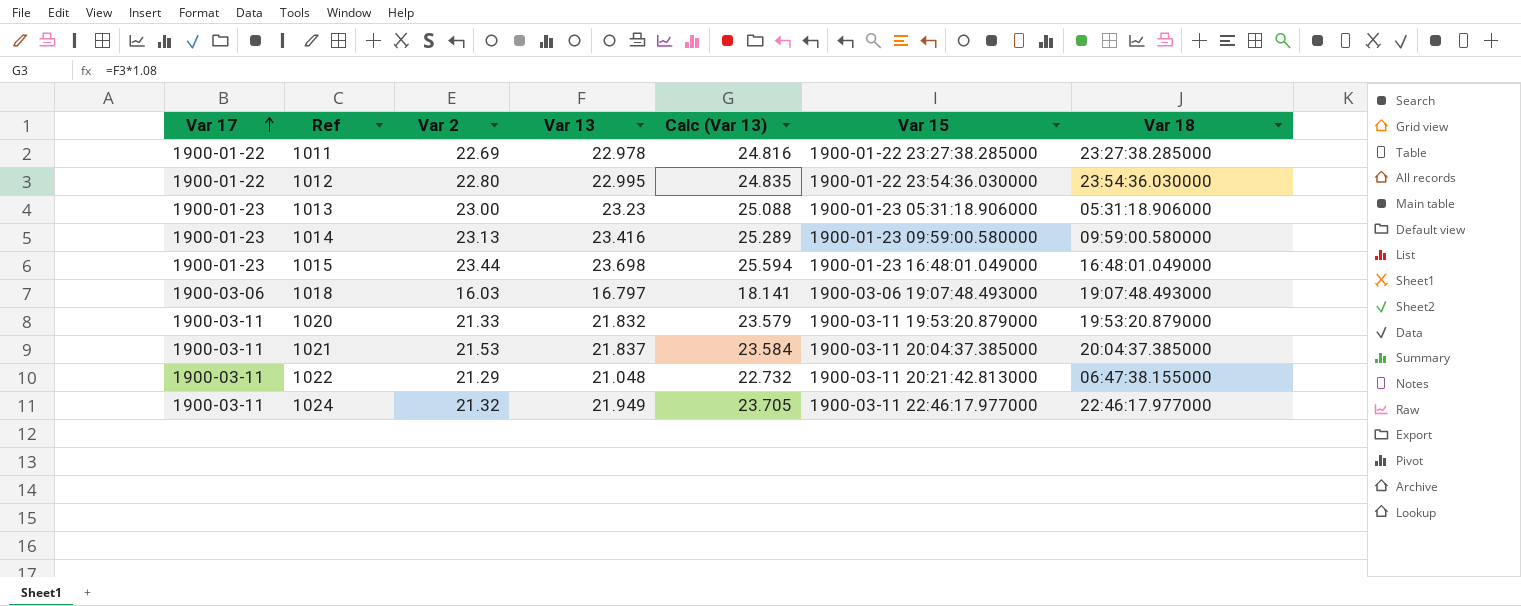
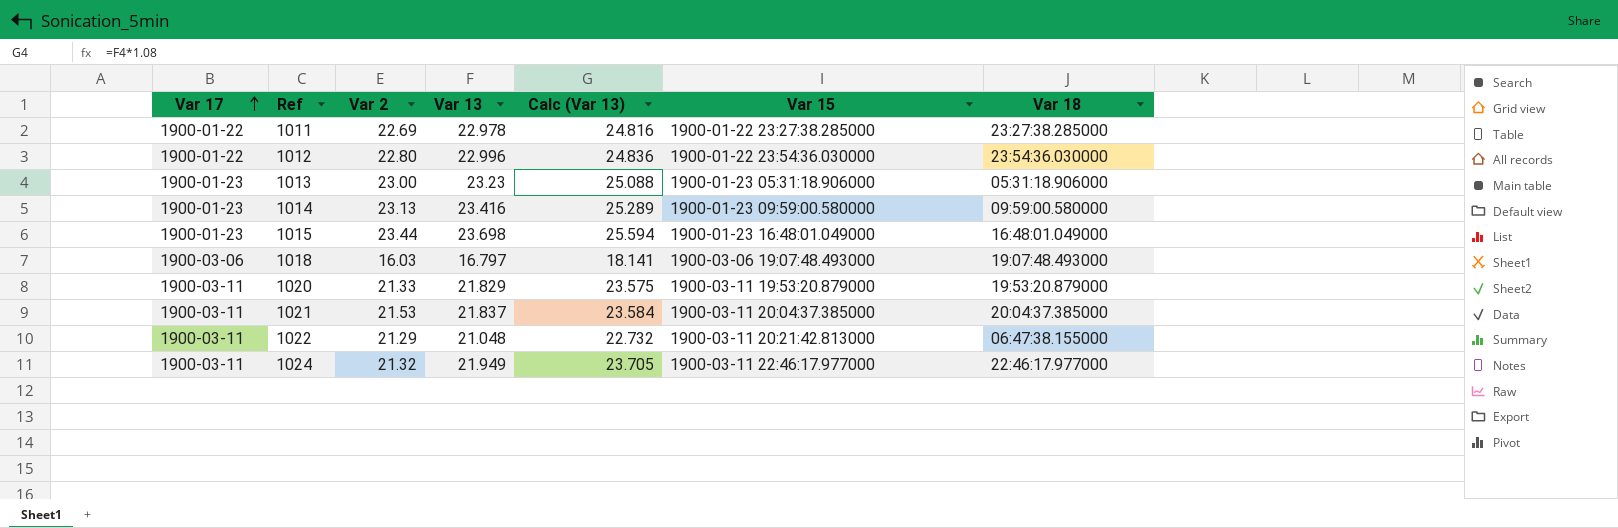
1012 | Var 13: 22.995 -> 22.996
1012 | Calc (Var 13): 24.835 -> 24.836
1020 | Var 13: 21.832 -> 21.829
1020 | Calc (Var 13): 23.579 -> 23.575

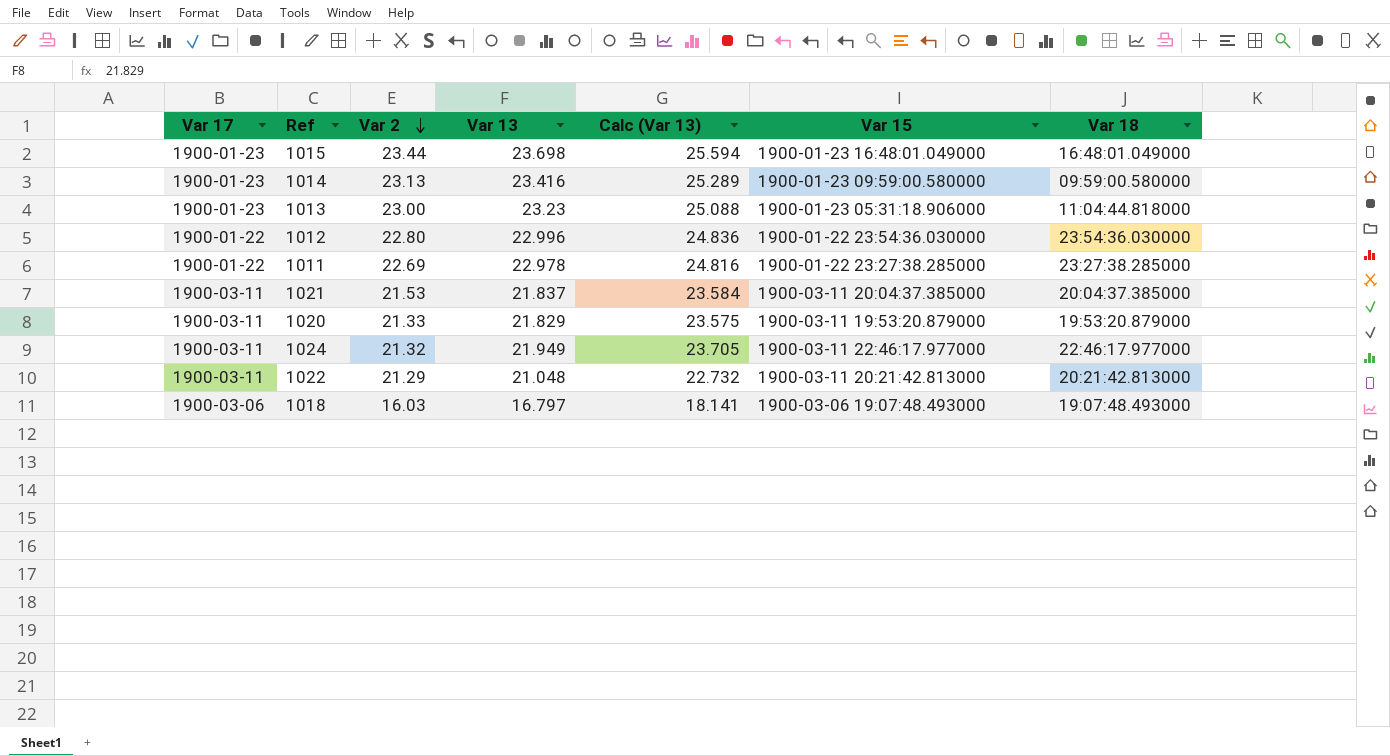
row order: Var 17 ascending -> Var 2 descending
1013 | Var 18: 05:31:18.906000 -> 11:04:44.818000
1022 | Var 18: 06:47:38.155000 -> 20:21:42.813000

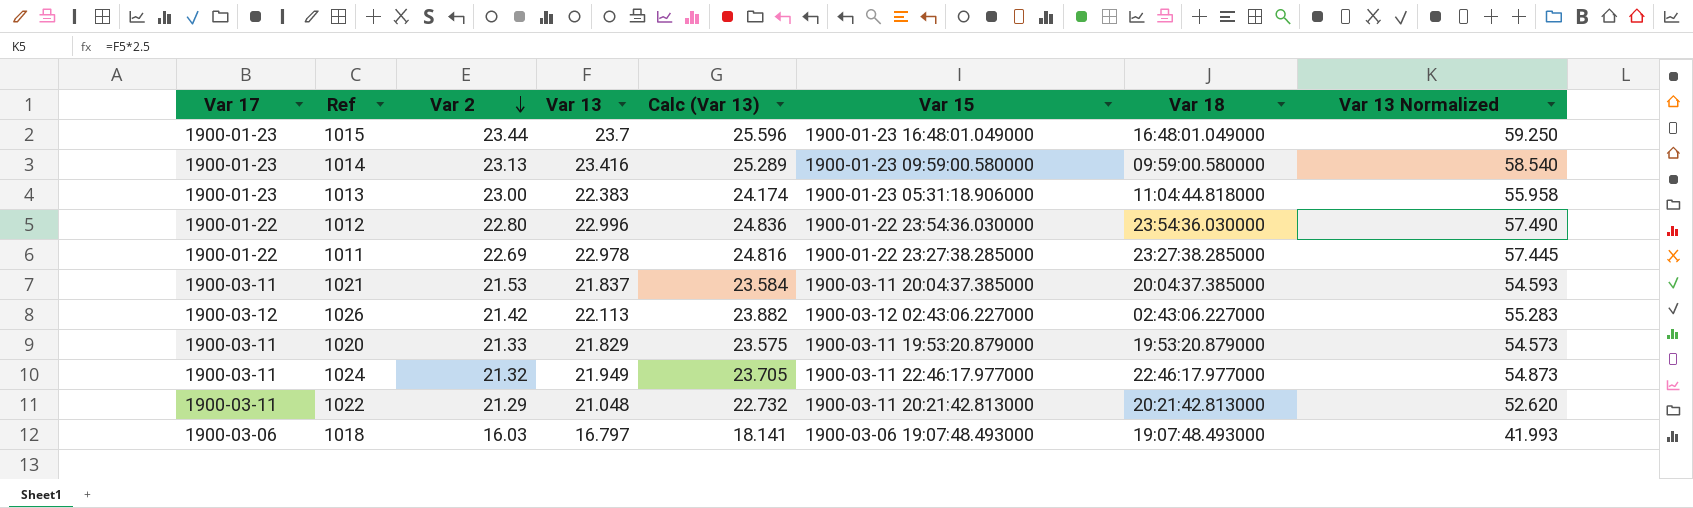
column Var 13 Normalized | formula: none -> [Var 13] * 2.5
1015 | Var 13: 23.698 -> 23.7
1015 | Calc (Var 13): 25.594 -> 25.596
1013 | Var 13: 23.23 -> 22.383
1013 | Calc (Var 13): 25.088 -> 24.174
row 1026: none -> 1900-03-12 | 21.42 | 22.113 | 23.882 | 1900-03-12 02:43:06.227000 | 02:43:06.227000 | 55.283

